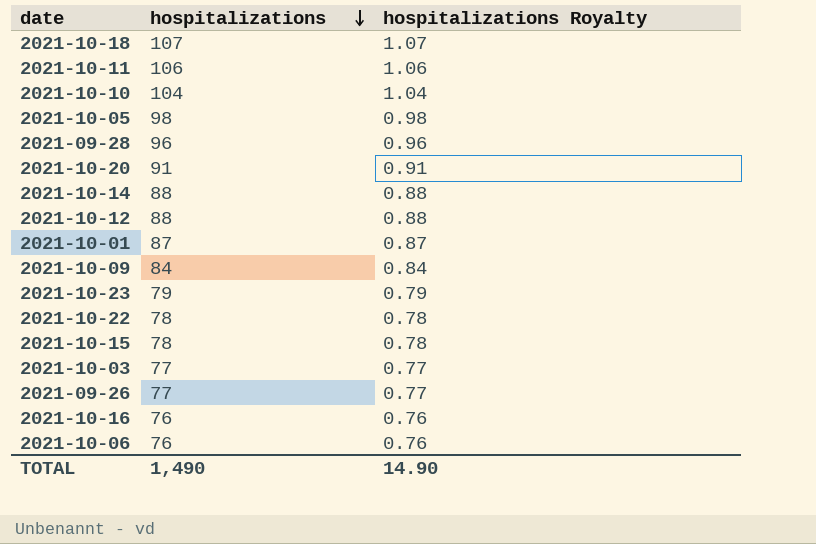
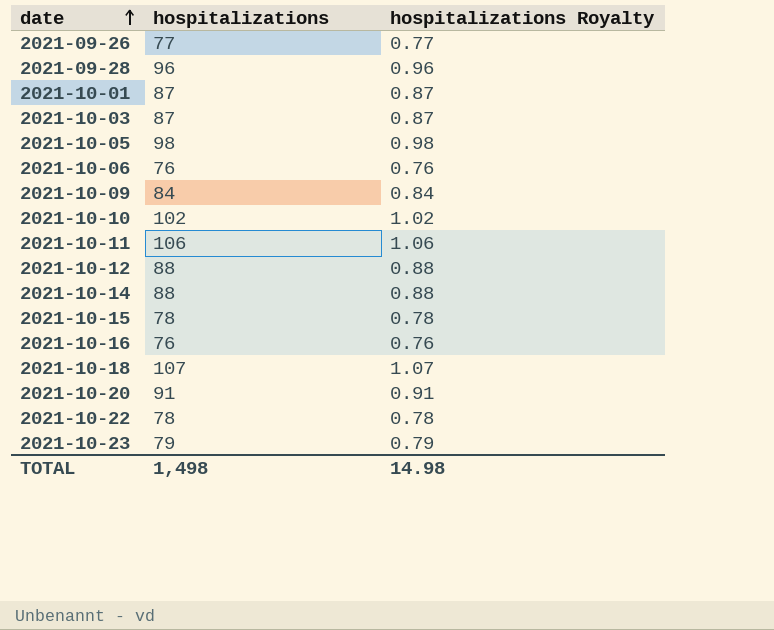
row order: hospitalizations descending -> date ascending
2021-10-03 | hospitalizations: 77 -> 87
2021-10-03 | hospitalizations Royalty: 0.77 -> 0.87
2021-10-10 | hospitalizations: 104 -> 102
2021-10-10 | hospitalizations Royalty: 1.04 -> 1.02
TOTAL | hospitalizations: 1,490 -> 1,498
TOTAL | hospitalizations Royalty: 14.90 -> 14.98

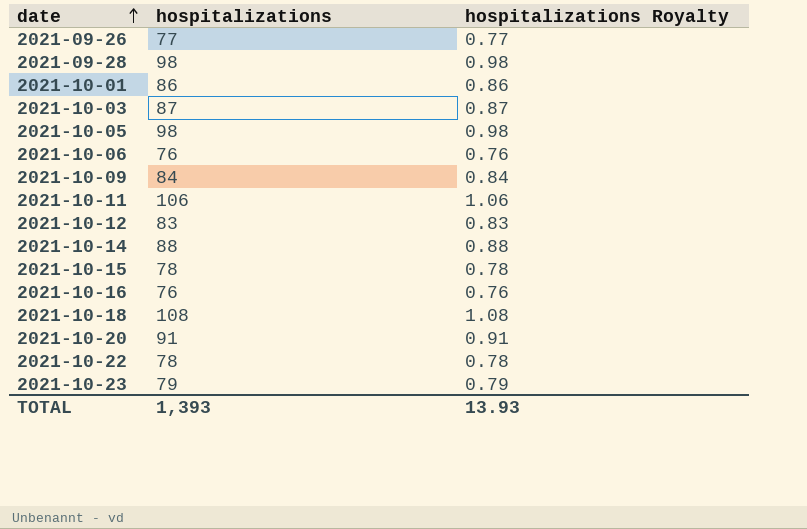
row 2021-10-10: 102 | 1.02 -> none
2021-09-28 | hospitalizations: 96 -> 98
2021-09-28 | hospitalizations Royalty: 0.96 -> 0.98
2021-10-01 | hospitalizations: 87 -> 86
2021-10-01 | hospitalizations Royalty: 0.87 -> 0.86
2021-10-12 | hospitalizations: 88 -> 83
2021-10-12 | hospitalizations Royalty: 0.88 -> 0.83
2021-10-18 | hospitalizations: 107 -> 108
2021-10-18 | hospitalizations Royalty: 1.07 -> 1.08
TOTAL | hospitalizations: 1,498 -> 1,393
TOTAL | hospitalizations Royalty: 14.98 -> 13.93

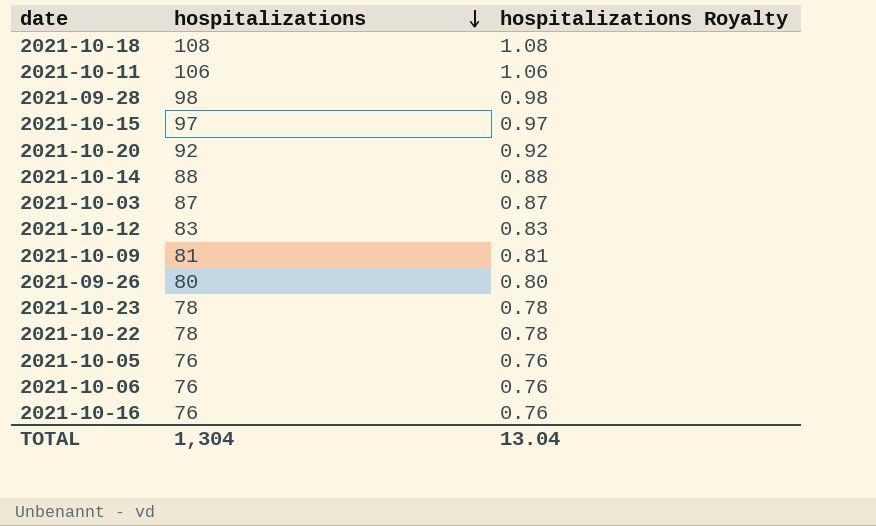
row order: date ascending -> hospitalizations descending
row 2021-10-01: 86 | 0.86 -> none
2021-10-15 | hospitalizations: 78 -> 97
2021-10-15 | hospitalizations Royalty: 0.78 -> 0.97
2021-10-20 | hospitalizations: 91 -> 92
2021-10-20 | hospitalizations Royalty: 0.91 -> 0.92
2021-10-09 | hospitalizations: 84 -> 81
2021-10-09 | hospitalizations Royalty: 0.84 -> 0.81
2021-09-26 | hospitalizations: 77 -> 80
2021-09-26 | hospitalizations Royalty: 0.77 -> 0.80
2021-10-23 | hospitalizations: 79 -> 78
2021-10-23 | hospitalizations Royalty: 0.79 -> 0.78
2021-10-05 | hospitalizations: 98 -> 76
2021-10-05 | hospitalizations Royalty: 0.98 -> 0.76
TOTAL | hospitalizations: 1,393 -> 1,304
TOTAL | hospitalizations Royalty: 13.93 -> 13.04

